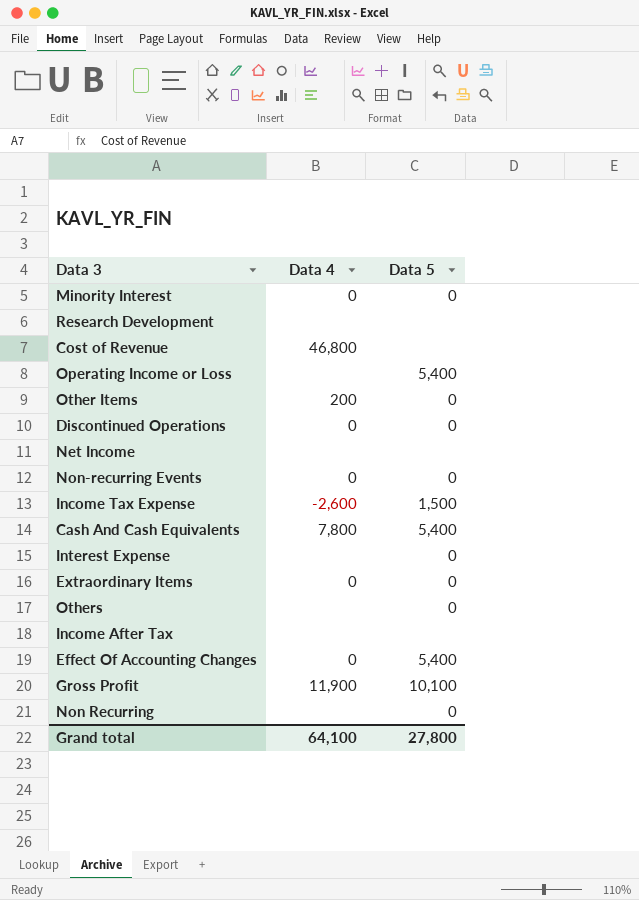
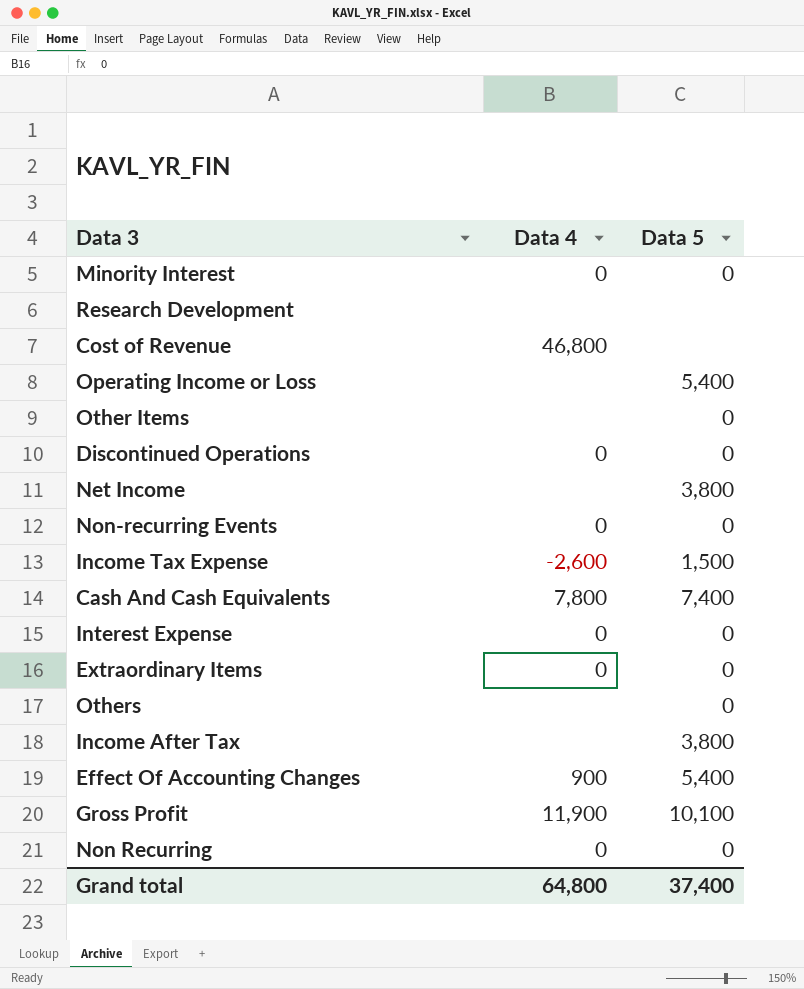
Other Items | Data 4: 200 -> none
Net Income | Data 5: none -> 3,800
Cash And Cash Equivalents | Data 5: 5,400 -> 7,400
Interest Expense | Data 4: none -> 0
Income After Tax | Data 5: none -> 3,800
Effect Of Accounting Changes | Data 4: 0 -> 900
Non Recurring | Data 4: none -> 0
Grand total | Data 4: 64,100 -> 64,800
Grand total | Data 5: 27,800 -> 37,400

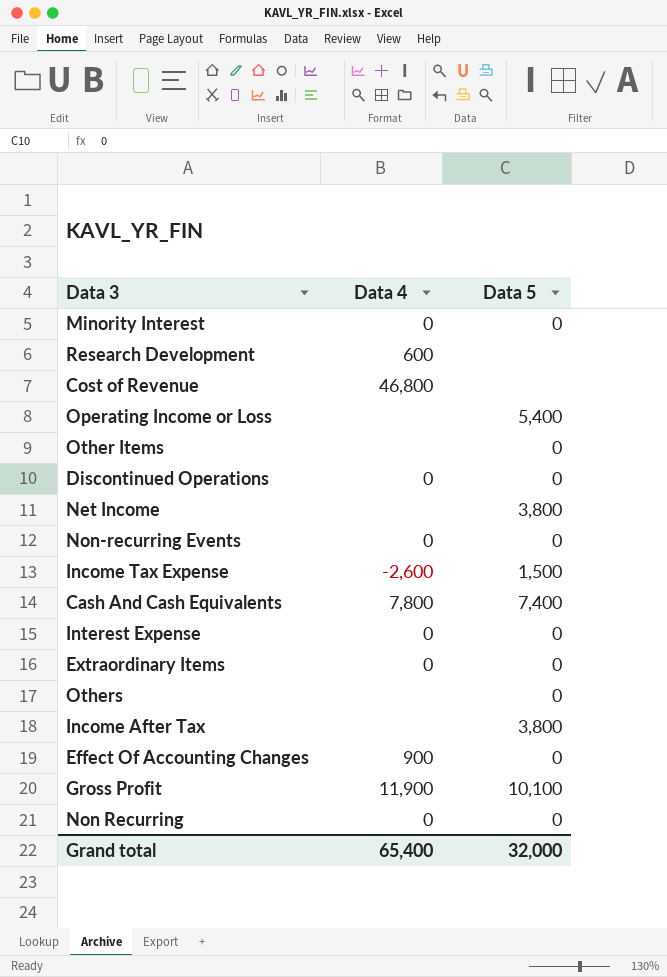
Research Development | Data 4: none -> 600
Effect Of Accounting Changes | Data 5: 5,400 -> 0
Grand total | Data 4: 64,800 -> 65,400
Grand total | Data 5: 37,400 -> 32,000

